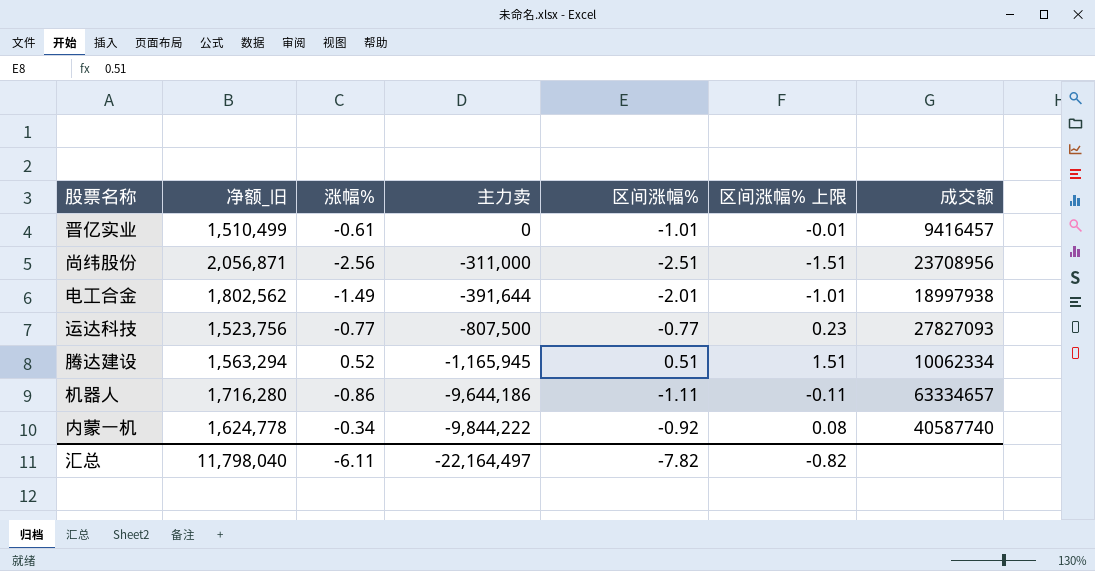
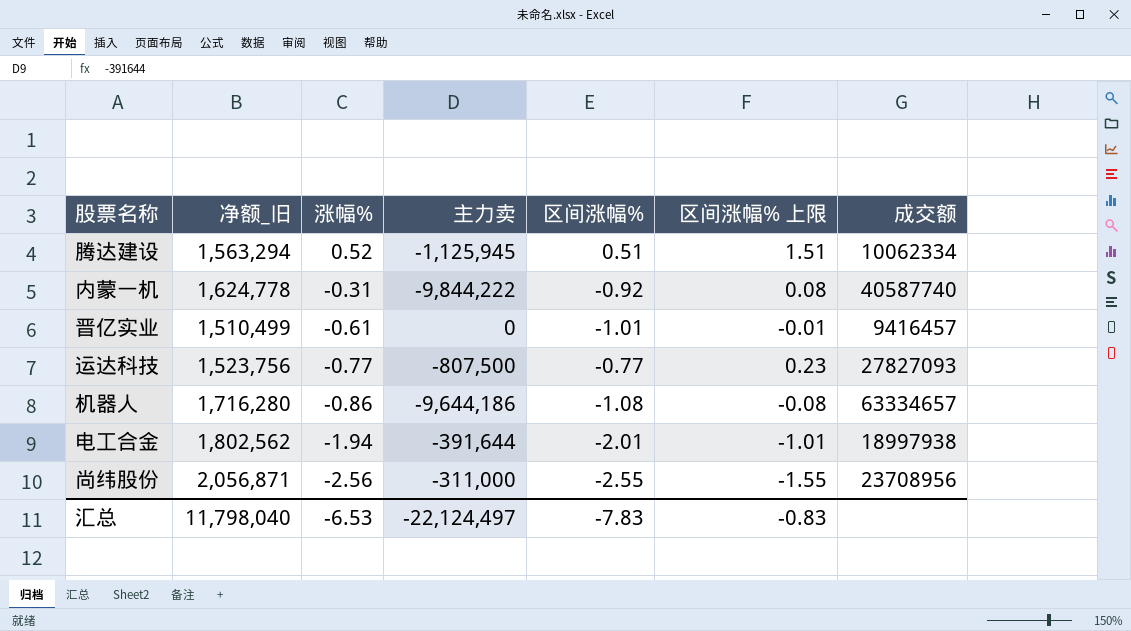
row order: 主力卖 descending -> 涨幅% descending
腾达建设 | 主力卖: -1,165,945 -> -1,125,945
内蒙一机 | 涨幅%: -0.34 -> -0.31
机器人 | 区间涨幅%: -1.11 -> -1.08
机器人 | 区间涨幅% 上限: -0.11 -> -0.08
电工合金 | 涨幅%: -1.49 -> -1.94
尚纬股份 | 区间涨幅%: -2.51 -> -2.55
尚纬股份 | 区间涨幅% 上限: -1.51 -> -1.55
汇总 | 涨幅%: -6.11 -> -6.53
汇总 | 主力卖: -22,164,497 -> -22,124,497
汇总 | 区间涨幅%: -7.82 -> -7.83
汇总 | 区间涨幅% 上限: -0.82 -> -0.83

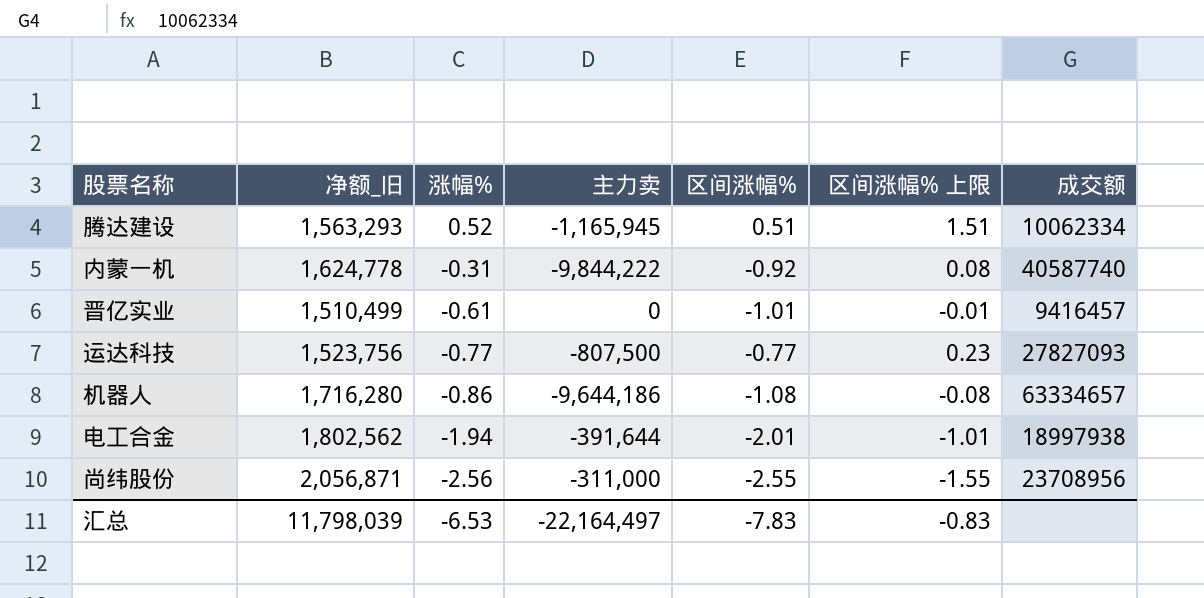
腾达建设 | 净额_旧: 1,563,294 -> 1,563,293
腾达建设 | 主力卖: -1,125,945 -> -1,165,945
汇总 | 净额_旧: 11,798,040 -> 11,798,039
汇总 | 主力卖: -22,124,497 -> -22,164,497

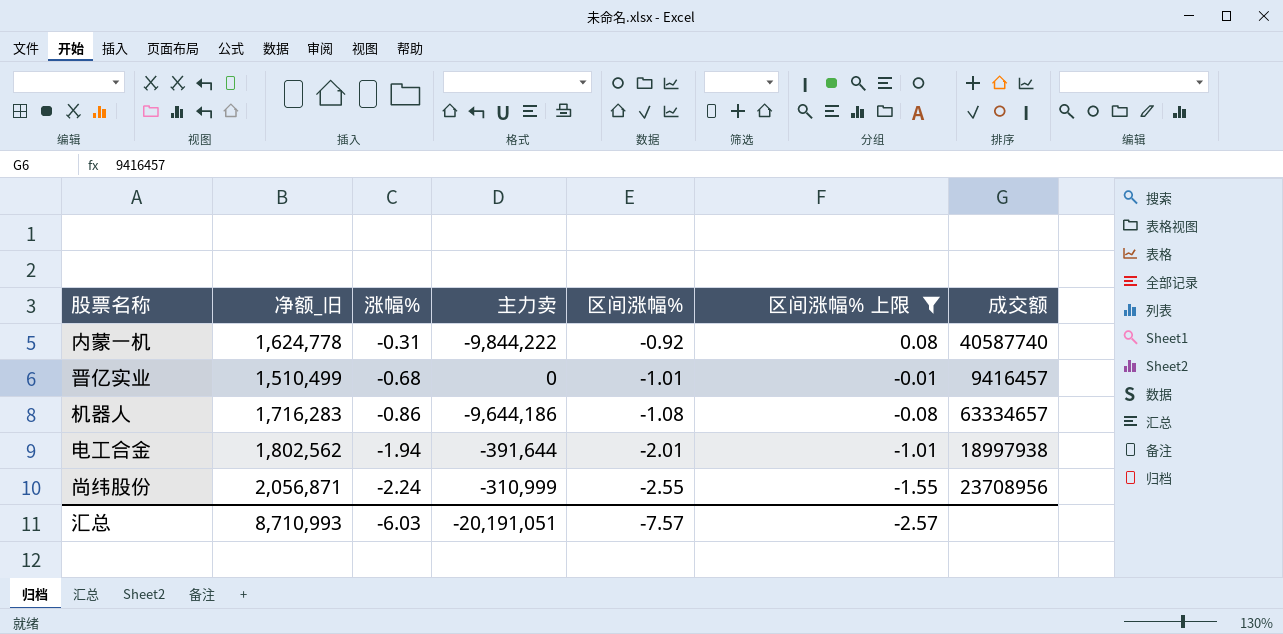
filter: none -> 区间涨幅% 上限 <= 0.08
晋亿实业 | 涨幅%: -0.61 -> -0.68
机器人 | 净额_旧: 1,716,280 -> 1,716,283
尚纬股份 | 涨幅%: -2.56 -> -2.24
尚纬股份 | 主力卖: -311,000 -> -310,999
汇总 | 净额_旧: 11,798,039 -> 8,710,993
汇总 | 涨幅%: -6.53 -> -6.03
汇总 | 主力卖: -22,164,497 -> -20,191,051
汇总 | 区间涨幅%: -7.83 -> -7.57
汇总 | 区间涨幅% 上限: -0.83 -> -2.57

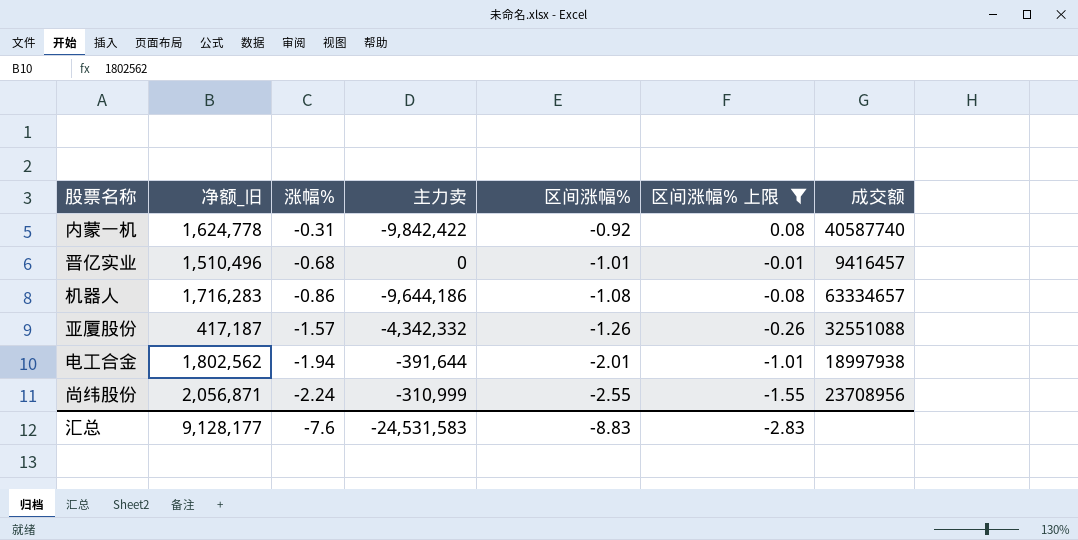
内蒙一机 | 主力卖: -9,844,222 -> -9,842,422
晋亿实业 | 净额_旧: 1,510,499 -> 1,510,496
row 亚厦股份: none -> 417,187 | -1.57 | -4,342,332 | -1.26 | -0.26 | 32551088
汇总 | 净额_旧: 8,710,993 -> 9,128,177
汇总 | 涨幅%: -6.03 -> -7.6
汇总 | 主力卖: -20,191,051 -> -24,531,583
汇总 | 区间涨幅%: -7.57 -> -8.83
汇总 | 区间涨幅% 上限: -2.57 -> -2.83

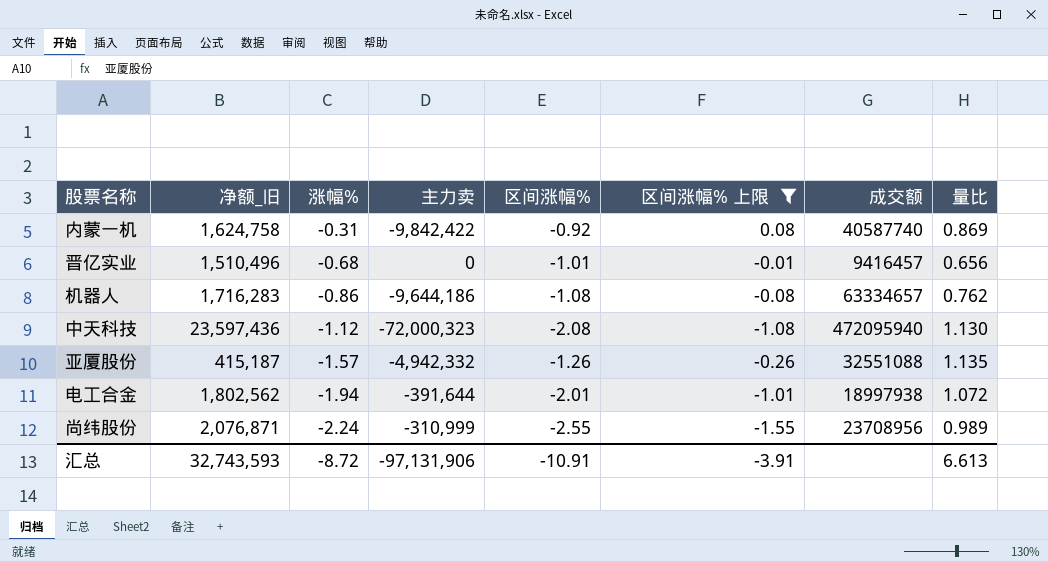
column 量比 | position: none -> 8
内蒙一机 | 净额_旧: 1,624,778 -> 1,624,758
row 中天科技: none -> 23,597,436 | -1.12 | -72,000,323 | -2.08 | -1.08 | 472095940 | 1.130
亚厦股份 | 净额_旧: 417,187 -> 415,187
亚厦股份 | 主力卖: -4,342,332 -> -4,942,332
尚纬股份 | 净额_旧: 2,056,871 -> 2,076,871
汇总 | 净额_旧: 9,128,177 -> 32,743,593
汇总 | 涨幅%: -7.6 -> -8.72
汇总 | 主力卖: -24,531,583 -> -97,131,906
汇总 | 区间涨幅%: -8.83 -> -10.91
汇总 | 区间涨幅% 上限: -2.83 -> -3.91

